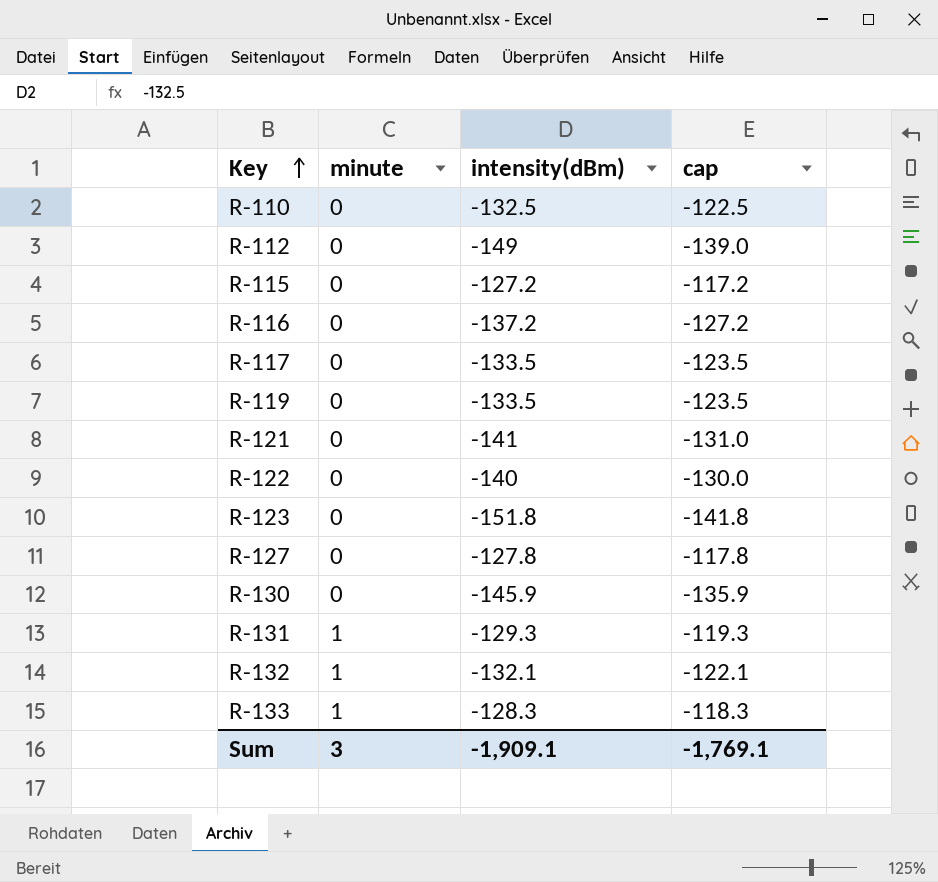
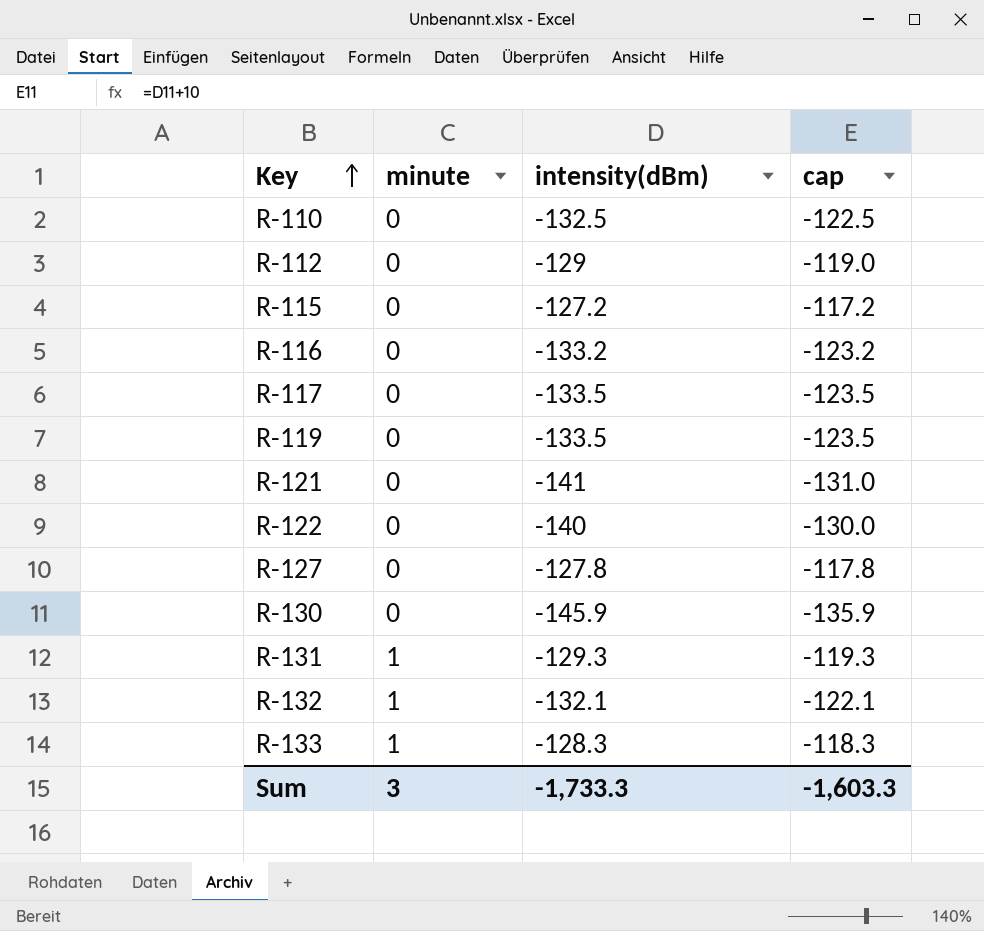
row R-123: 0 | -151.8 | -141.8 -> none
R-112 | intensity(dBm): -149 -> -129
R-112 | cap: -139.0 -> -119.0
R-116 | intensity(dBm): -137.2 -> -133.2
R-116 | cap: -127.2 -> -123.2
Sum | intensity(dBm): -1,909.1 -> -1,733.3
Sum | cap: -1,769.1 -> -1,603.3

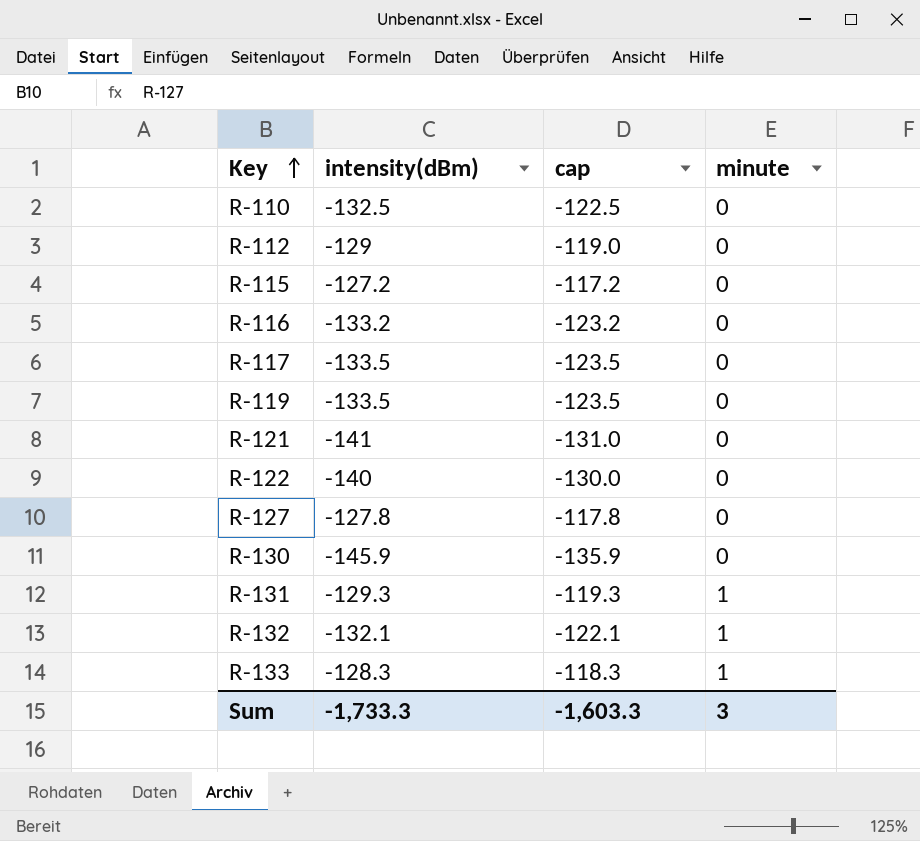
column minute | position: 2 -> 4

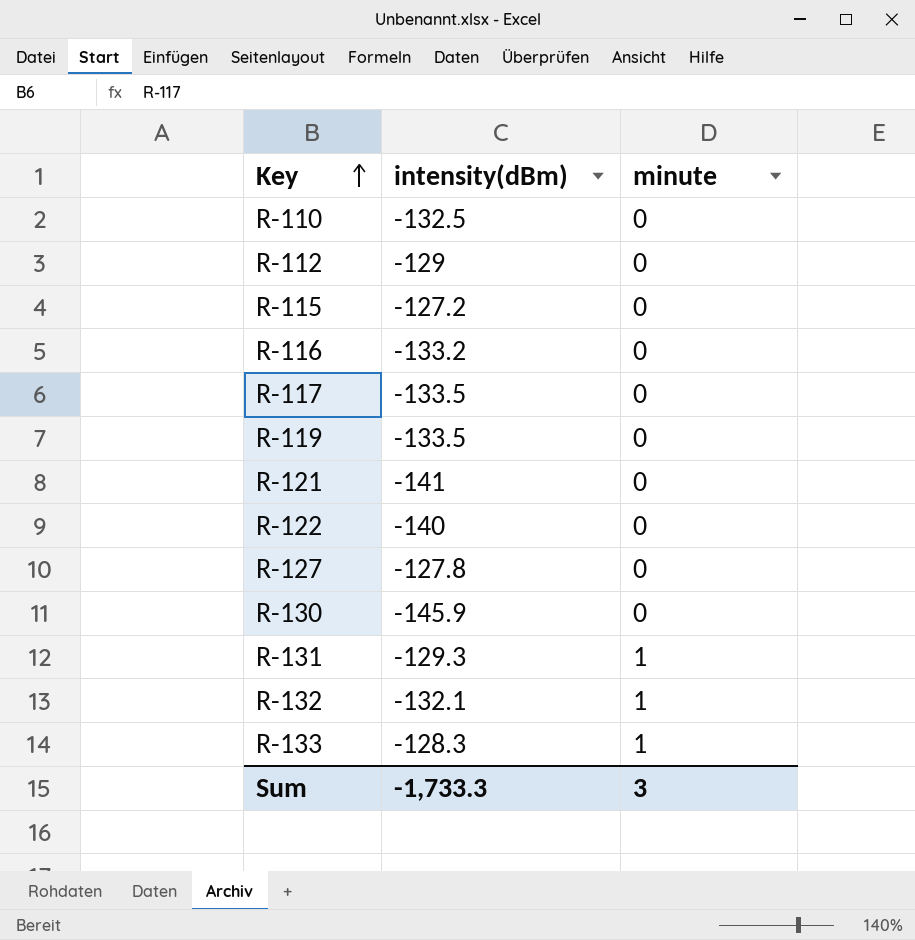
column cap | formula: [intensity(dBm)] + 10 -> none

